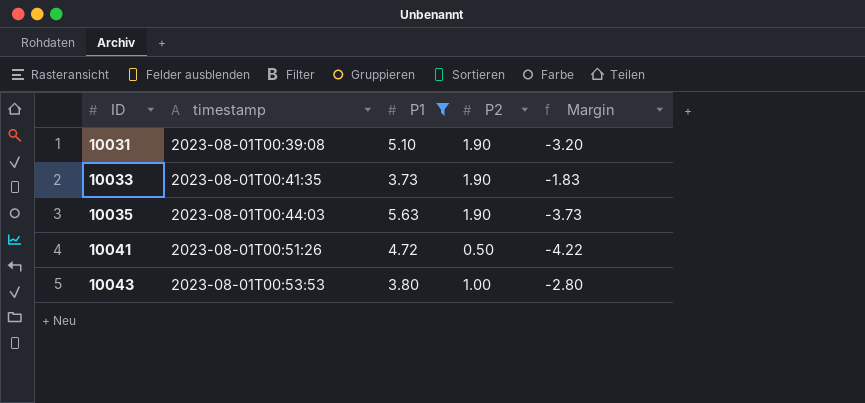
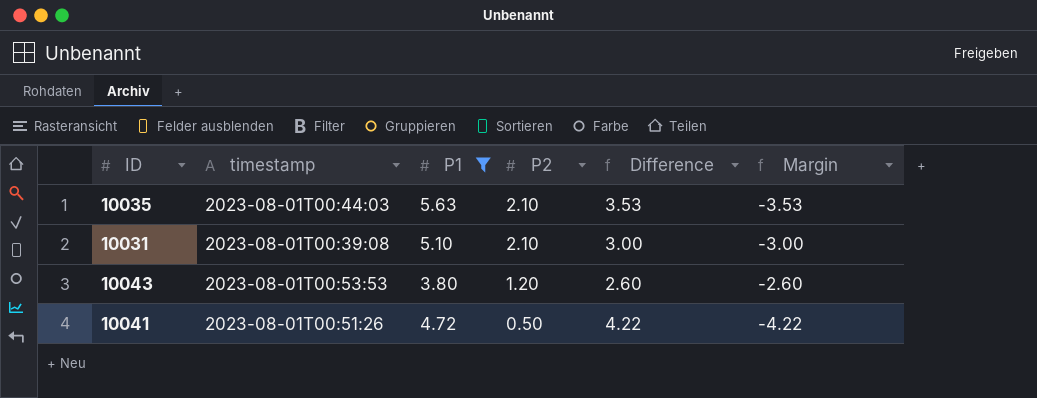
row order: ID ascending -> P2 descending
column Difference | formula: none -> [P1] - [P2]
row 10033: 2023-08-01T00:41:35 | 3.73 | 1.90 | -1.83 -> none
10035 | P2: 1.90 -> 2.10
10035 | Margin: -3.73 -> -3.53
10031 | P2: 1.90 -> 2.10
10031 | Margin: -3.20 -> -3.00
10043 | P2: 1.00 -> 1.20
10043 | Margin: -2.80 -> -2.60

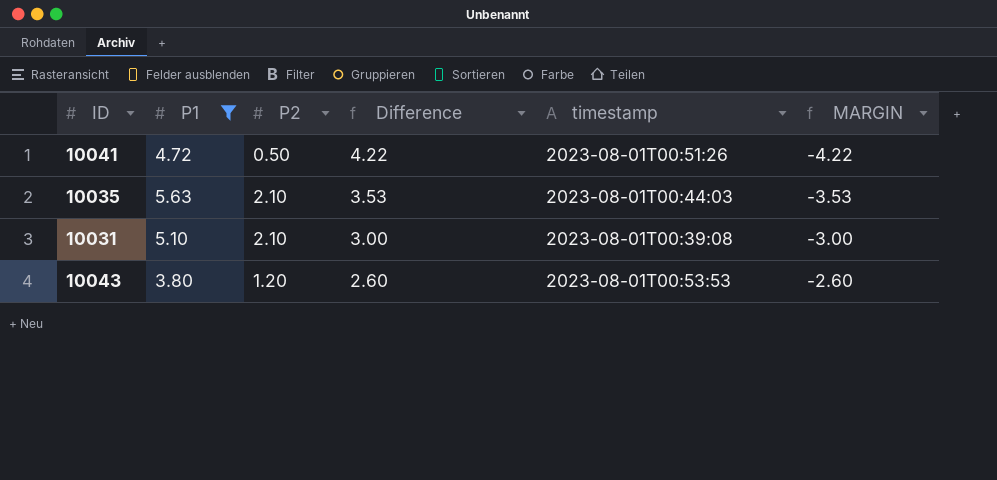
row order: P2 descending -> Difference descending
column timestamp | position: 2 -> 5
column name: Margin -> MARGIN

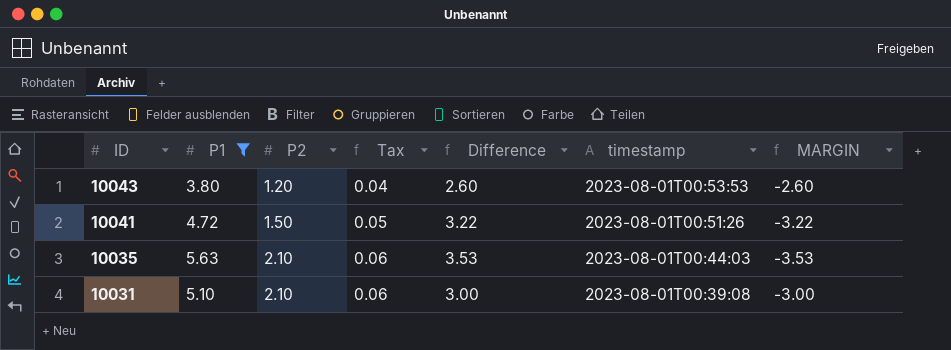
row order: Difference descending -> ID descending
column Tax | formula: none -> [P2] * 0.03
10041 | P2: 0.50 -> 1.50
10041 | Difference: 4.22 -> 3.22
10041 | MARGIN: -4.22 -> -3.22

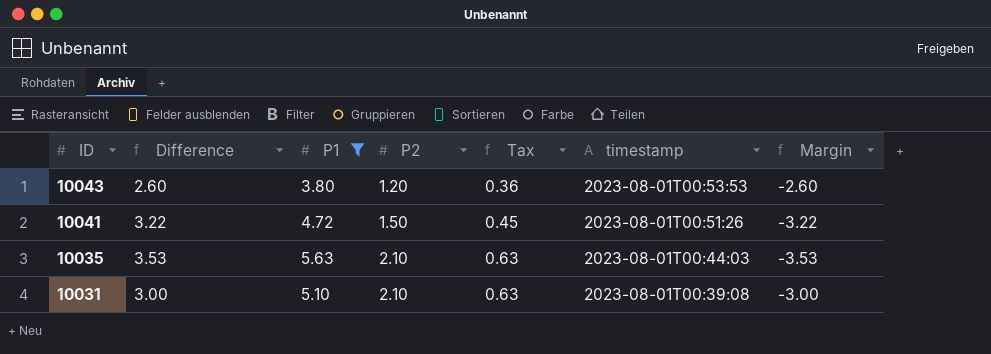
column Difference | position: 5 -> 2
column Tax | formula: [P2] * 0.03 -> [P2] * 0.3
column name: MARGIN -> Margin

